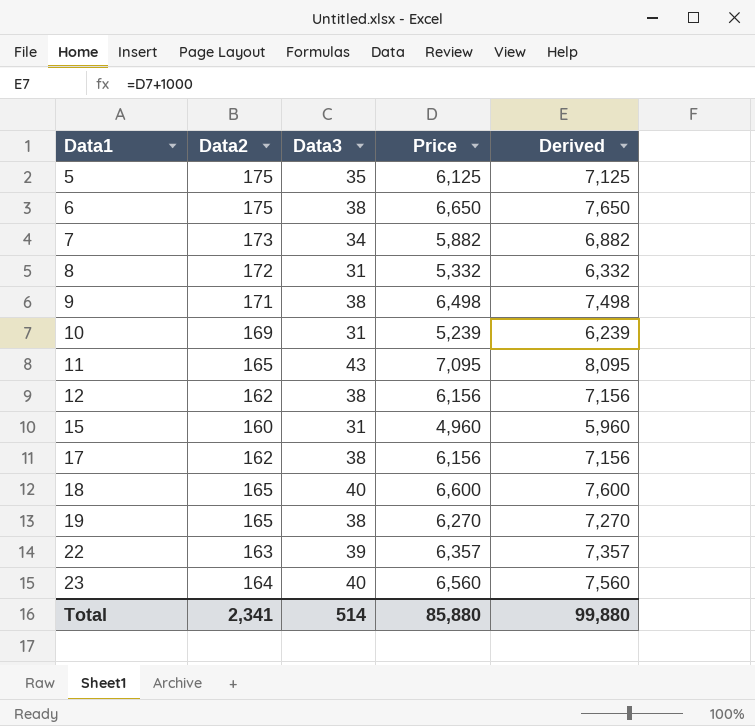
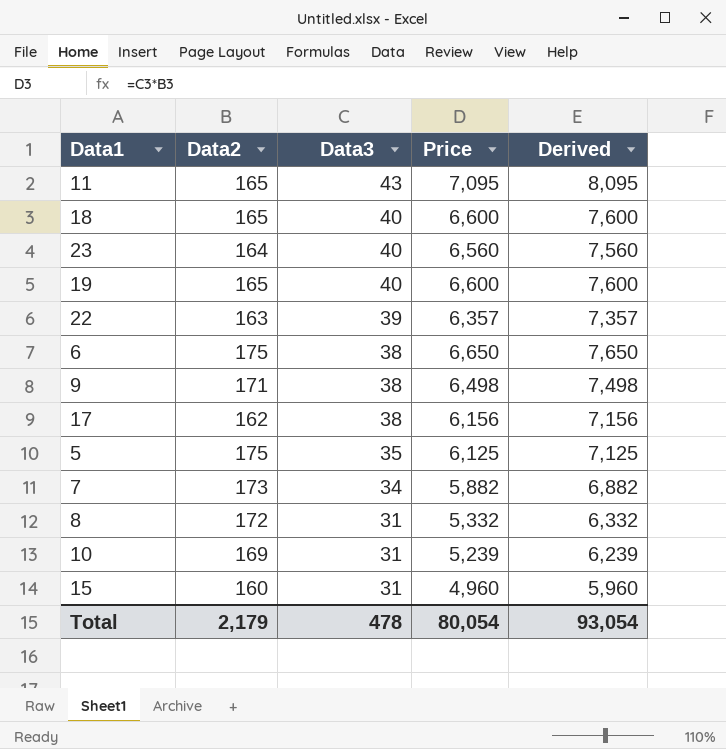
row order: Data1 ascending -> Data3 descending
row 12: 162 | 38 | 6,156 | 7,156 -> none
19 | Data3: 38 -> 40
19 | Price: 6,270 -> 6,600
19 | Derived: 7,270 -> 7,600
Total | Data2: 2,341 -> 2,179
Total | Data3: 514 -> 478
Total | Price: 85,880 -> 80,054
Total | Derived: 99,880 -> 93,054

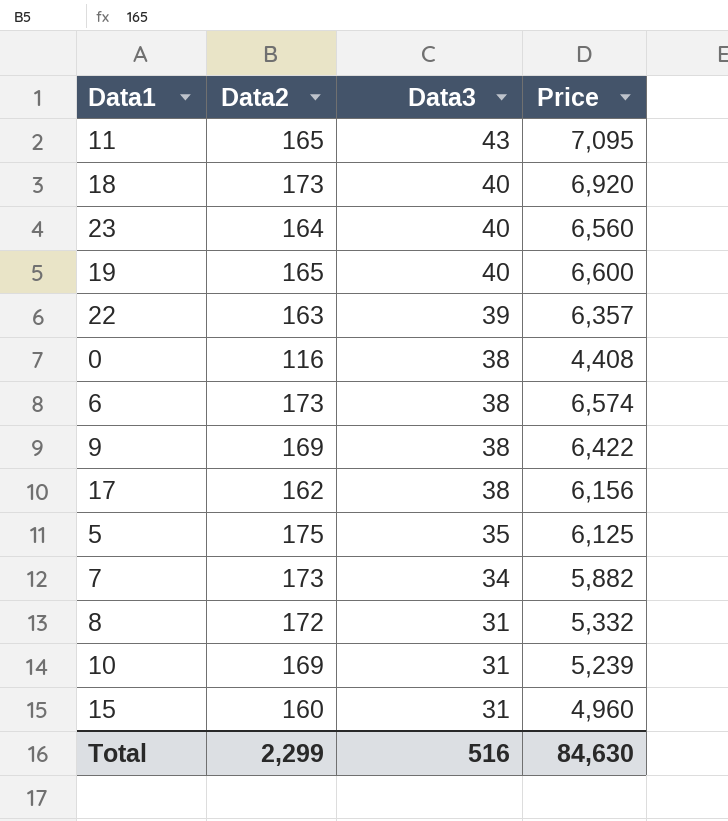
column Derived | formula: [Price] + 1000 -> none
18 | Data2: 165 -> 173
18 | Price: 6,600 -> 6,920
row 0: none -> 116 | 38 | 4,408
6 | Data2: 175 -> 173
6 | Price: 6,650 -> 6,574
9 | Data2: 171 -> 169
9 | Price: 6,498 -> 6,422
Total | Data2: 2,179 -> 2,299
Total | Data3: 478 -> 516
Total | Price: 80,054 -> 84,630

